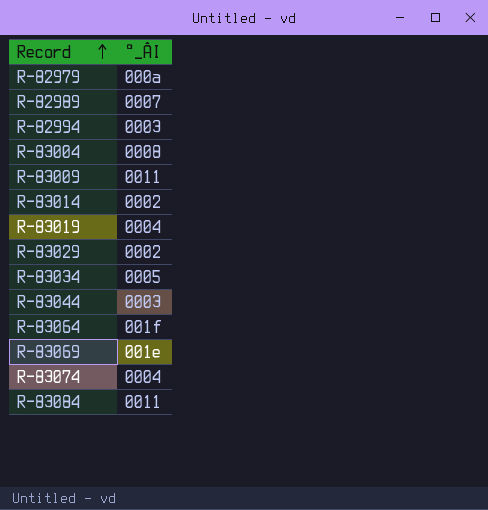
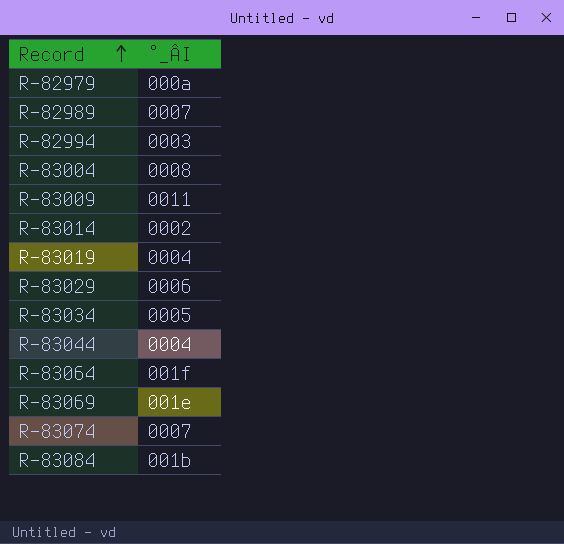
R-83029 | °_ÂI: 0002 -> 0006
R-83044 | °_ÂI: 0003 -> 0004
R-83074 | °_ÂI: 0004 -> 0007
R-83084 | °_ÂI: 0011 -> 001b

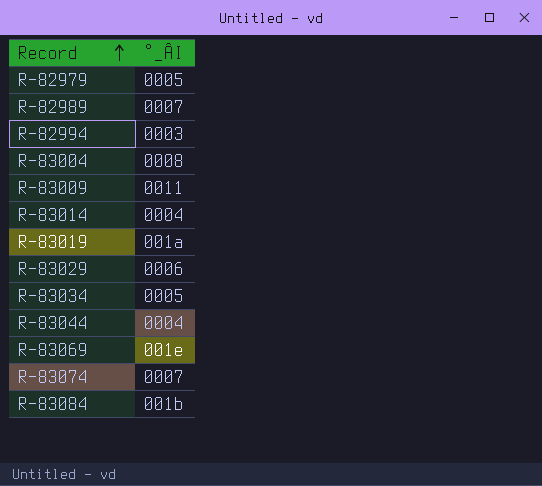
row R-83064: 001f -> none
R-82979 | °_ÂI: 000a -> 0005
R-83014 | °_ÂI: 0002 -> 0004
R-83019 | °_ÂI: 0004 -> 001a

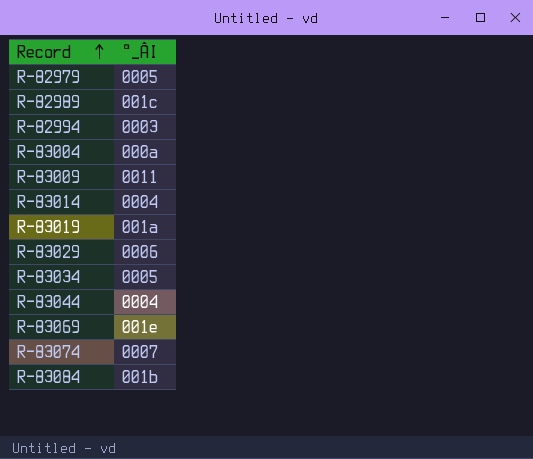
R-82989 | °_ÂI: 0007 -> 001c
R-83004 | °_ÂI: 0008 -> 000a

